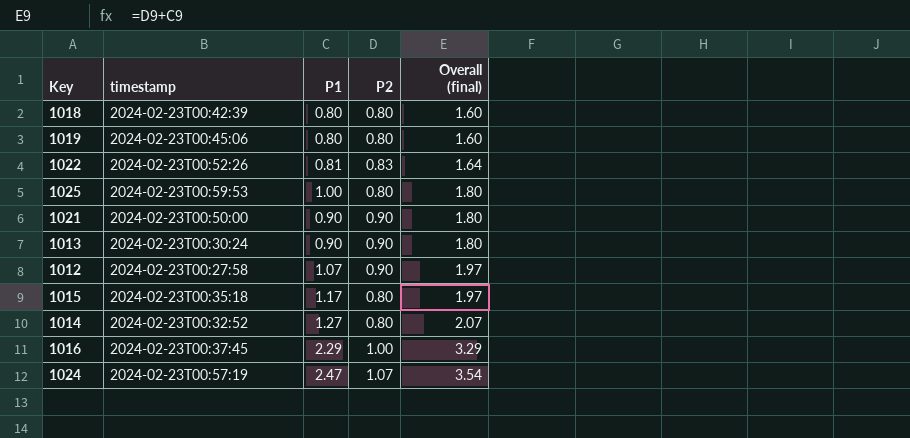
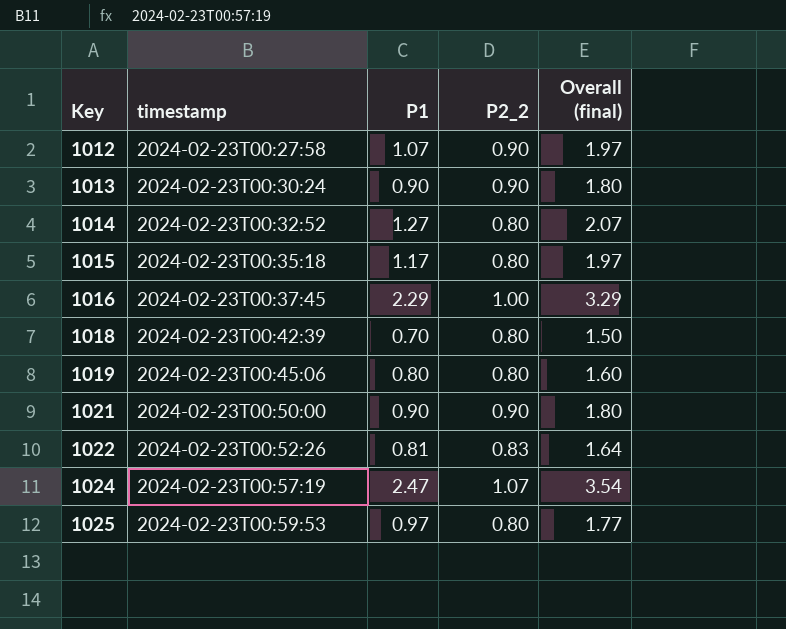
row order: Overall (final) ascending -> Key ascending
column name: P2 -> P2_2
1018 | P1: 0.80 -> 0.70
1018 | Overall (final): 1.60 -> 1.50
1025 | P1: 1.00 -> 0.97
1025 | Overall (final): 1.80 -> 1.77

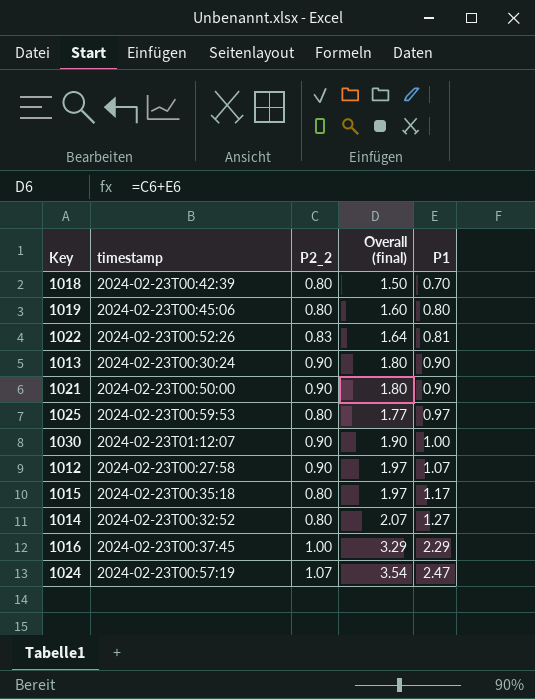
row order: Key ascending -> P1 ascending
column P1 | position: 3 -> 5
row 1030: none -> 2024-02-23T01:12:07 | 0.90 | 1.90 | 1.00

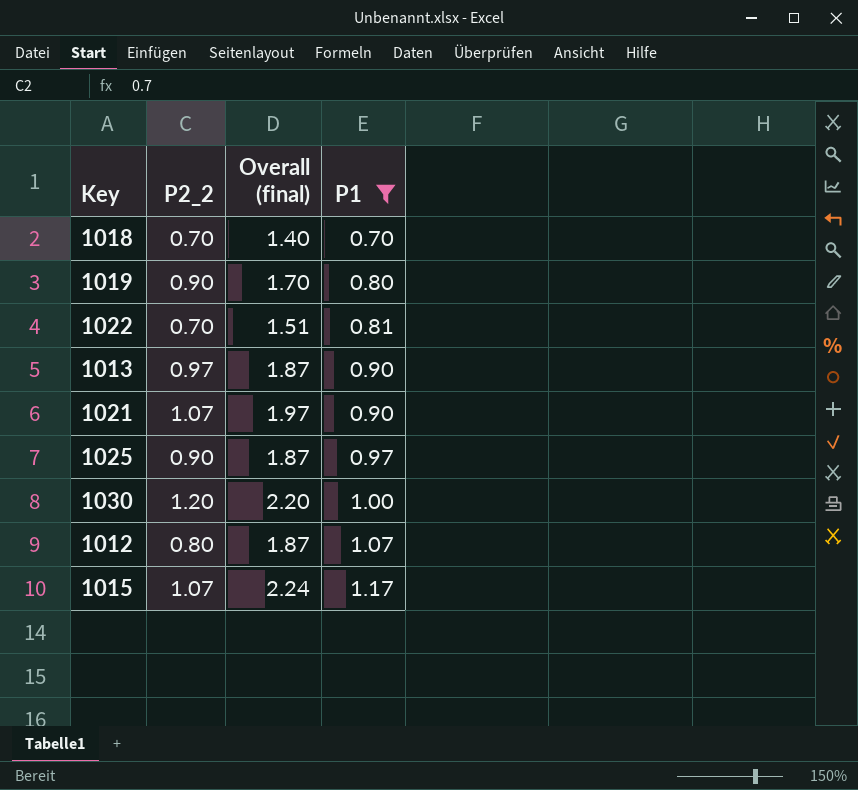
filter: none -> P1 <= 1.17
column timestamp | position: 2 -> none
1018 | P2_2: 0.80 -> 0.70
1018 | Overall (final): 1.50 -> 1.40
1019 | P2_2: 0.80 -> 0.90
1019 | Overall (final): 1.60 -> 1.70
1022 | P2_2: 0.83 -> 0.70
1022 | Overall (final): 1.64 -> 1.51
1013 | P2_2: 0.90 -> 0.97
1013 | Overall (final): 1.80 -> 1.87
1021 | P2_2: 0.90 -> 1.07
1021 | Overall (final): 1.80 -> 1.97
1025 | P2_2: 0.80 -> 0.90
1025 | Overall (final): 1.77 -> 1.87
1030 | P2_2: 0.90 -> 1.20
1030 | Overall (final): 1.90 -> 2.20
1012 | P2_2: 0.90 -> 0.80
1012 | Overall (final): 1.97 -> 1.87
1015 | P2_2: 0.80 -> 1.07
1015 | Overall (final): 1.97 -> 2.24

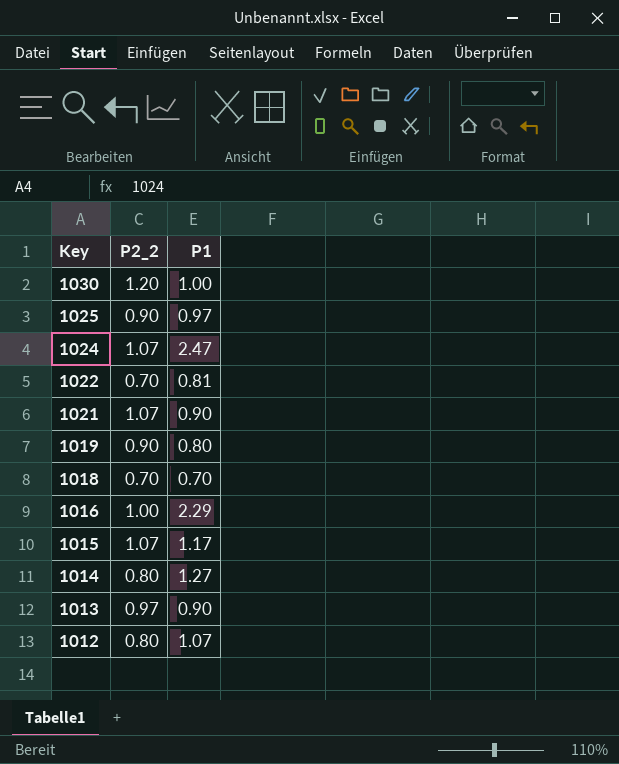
filter: P1 <= 1.17 -> none
row order: P1 ascending -> Key descending
column Overall (final) | formula: [P2_2] + [P1] -> none

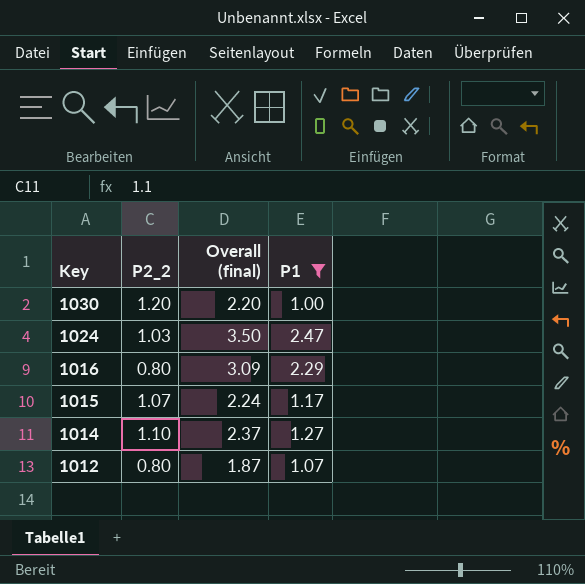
filter: none -> P1 >= 1.00
column Overall (final) | formula: none -> [P2_2] + [P1]
1024 | P2_2: 1.07 -> 1.03
1016 | P2_2: 1.00 -> 0.80
1014 | P2_2: 0.80 -> 1.10

